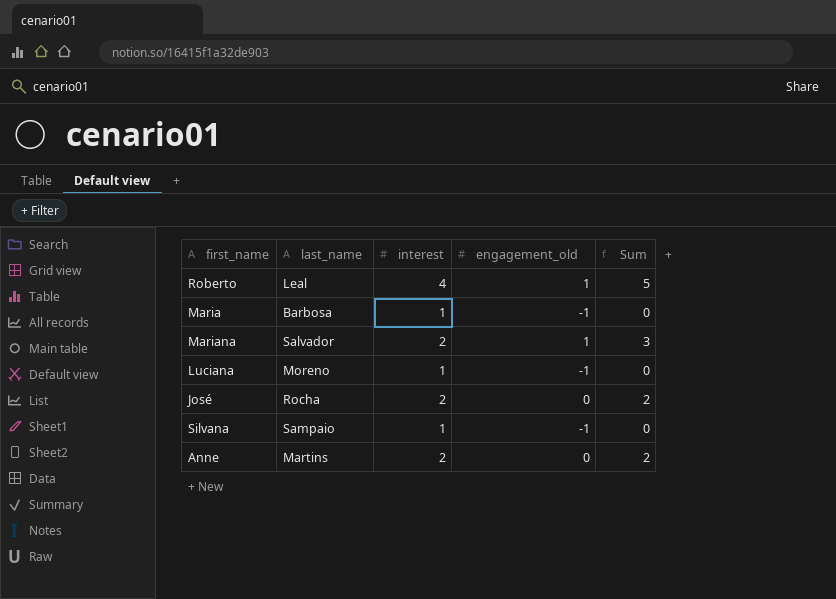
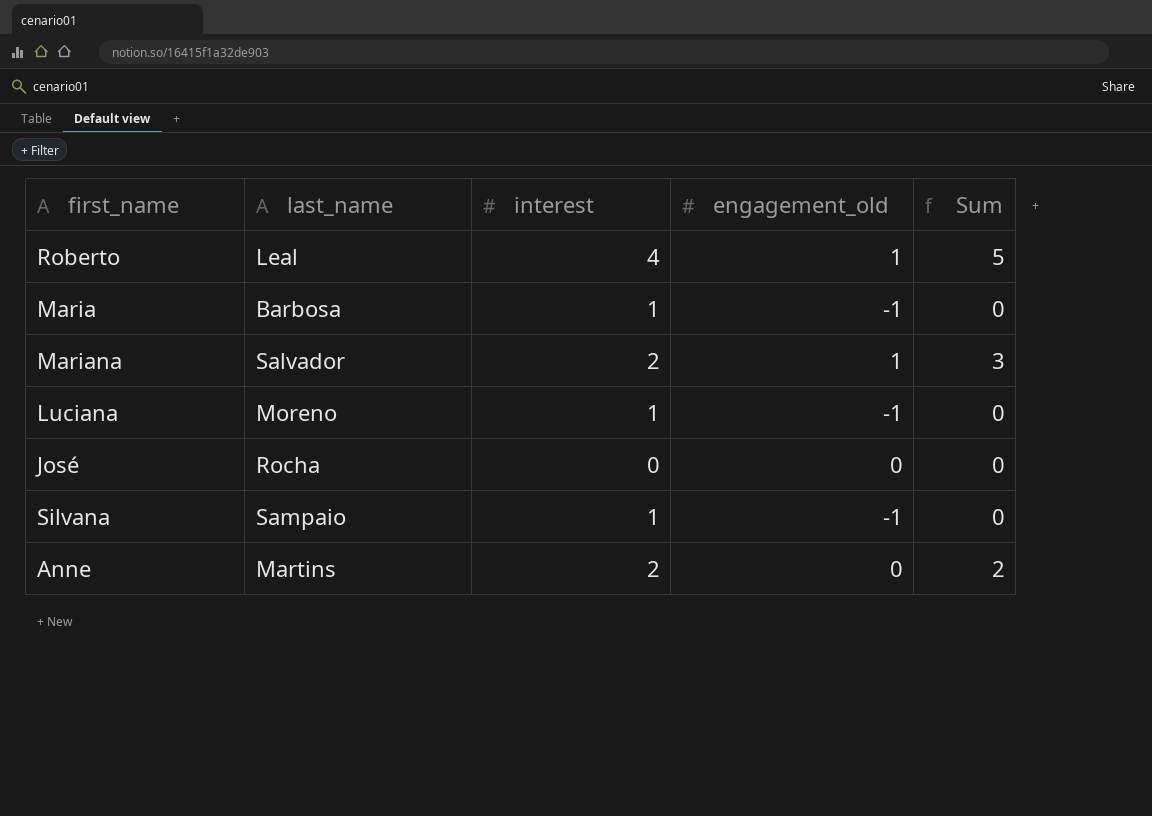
José | interest: 2 -> 0
José | Sum: 2 -> 0

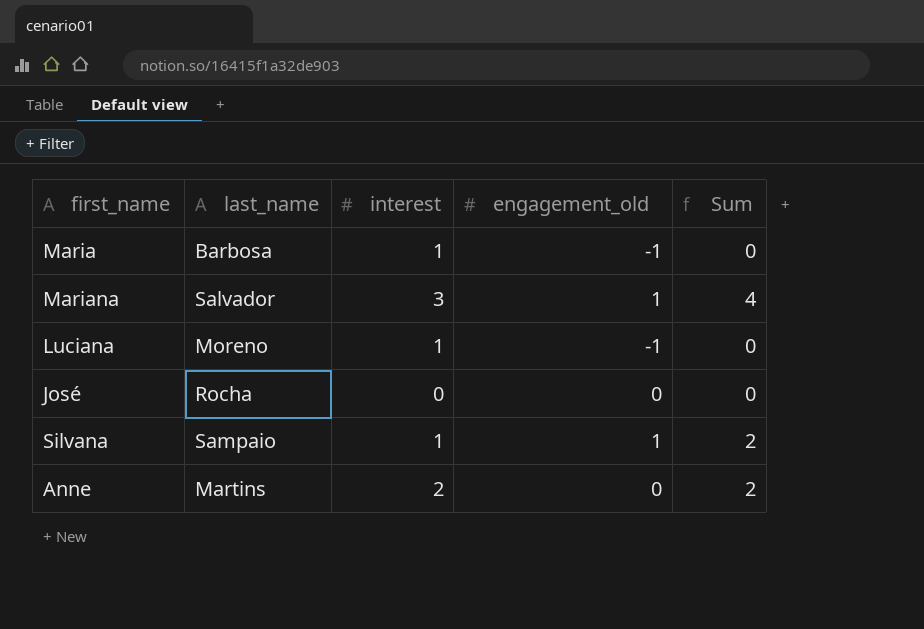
row Roberto: Leal | 4 | 1 | 5 -> none
Mariana | interest: 2 -> 3
Mariana | Sum: 3 -> 4
Silvana | engagement_old: -1 -> 1
Silvana | Sum: 0 -> 2

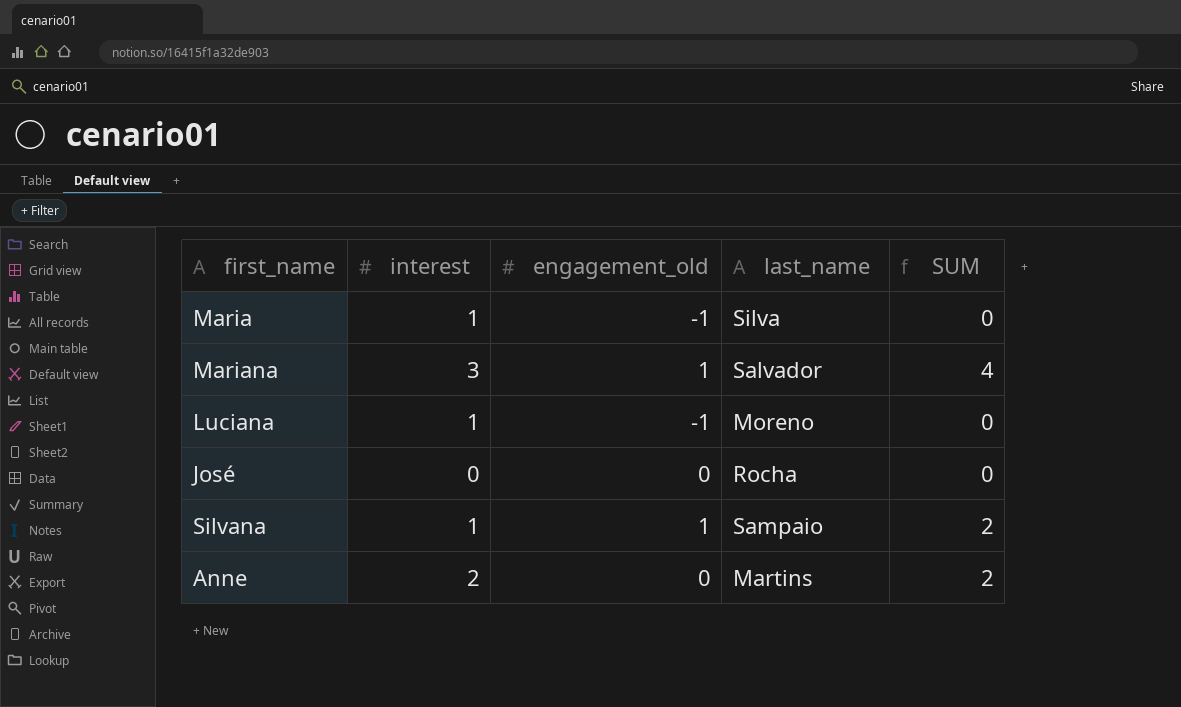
column last_name | position: 2 -> 4
column name: Sum -> SUM
Maria | last_name: Barbosa -> Silva

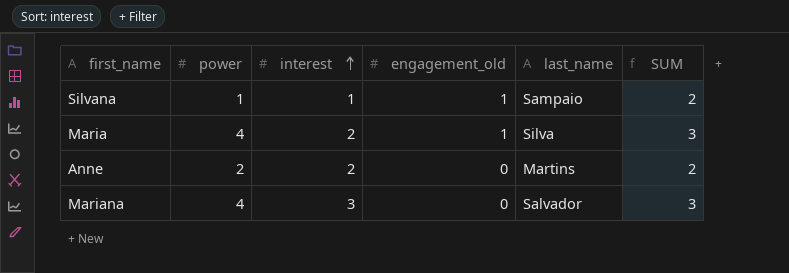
row order: none -> interest ascending
column power | position: none -> 2
row Luciana: 1 | -1 | Moreno | 0 -> none
row José: 0 | 0 | Rocha | 0 -> none
Maria | interest: 1 -> 2
Maria | engagement_old: -1 -> 1
Maria | SUM: 0 -> 3
Mariana | engagement_old: 1 -> 0
Mariana | SUM: 4 -> 3

